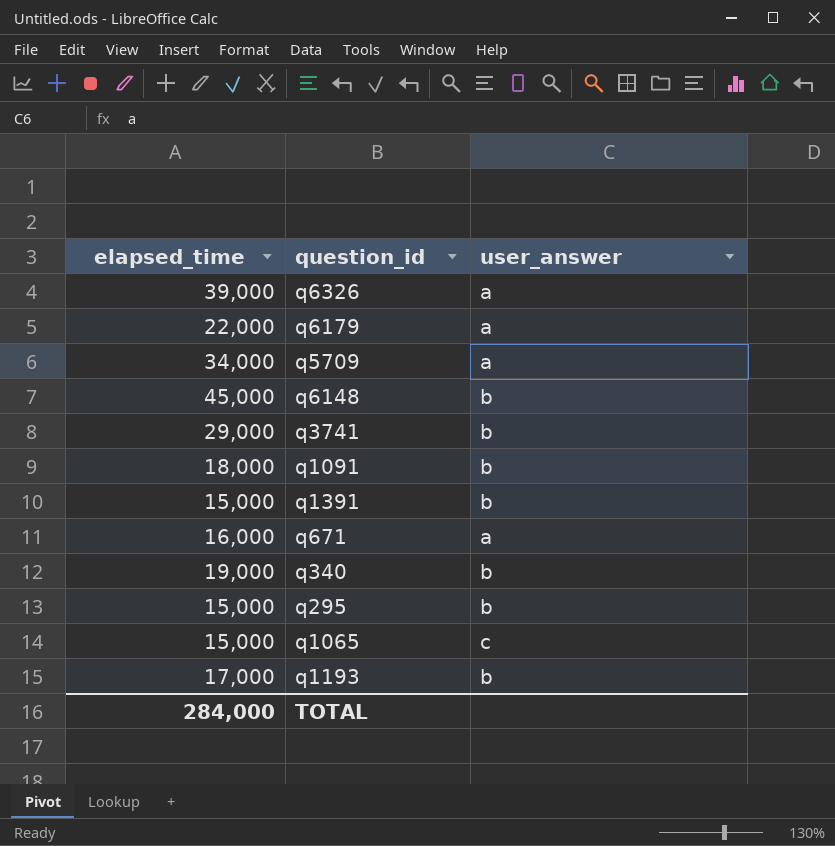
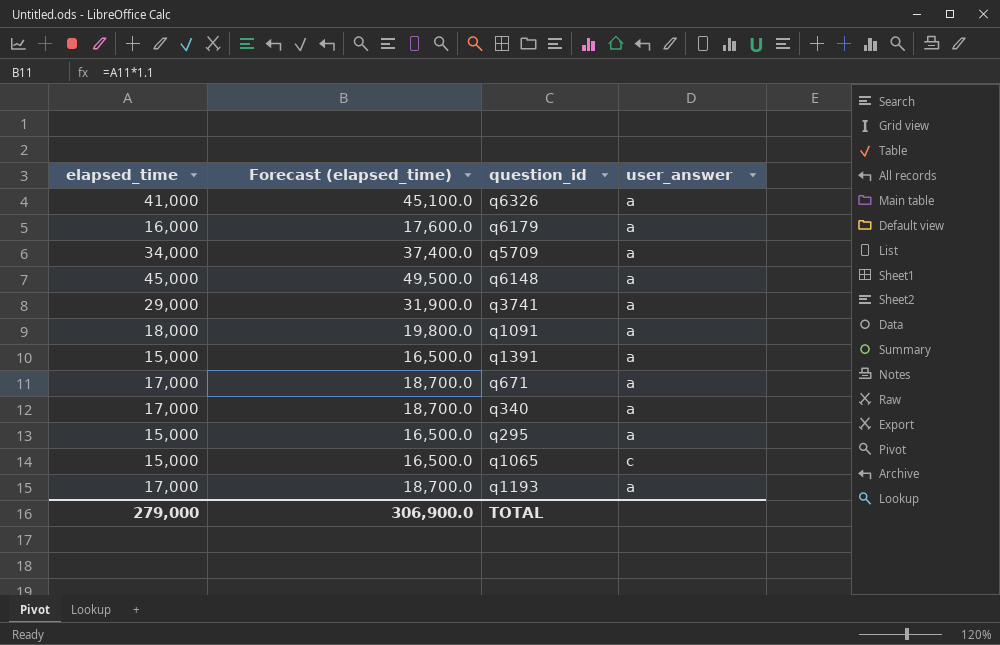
column Forecast (elapsed_time) | formula: none -> [elapsed_time] * 1.1
q6326 | elapsed_time: 39,000 -> 41,000
q6179 | elapsed_time: 22,000 -> 16,000
q6148 | user_answer: b -> a
q3741 | user_answer: b -> a
q1091 | user_answer: b -> a
q1391 | user_answer: b -> a
q671 | elapsed_time: 16,000 -> 17,000
q340 | elapsed_time: 19,000 -> 17,000
q340 | user_answer: b -> a
q295 | user_answer: b -> a
q1193 | user_answer: b -> a
TOTAL | elapsed_time: 284,000 -> 279,000

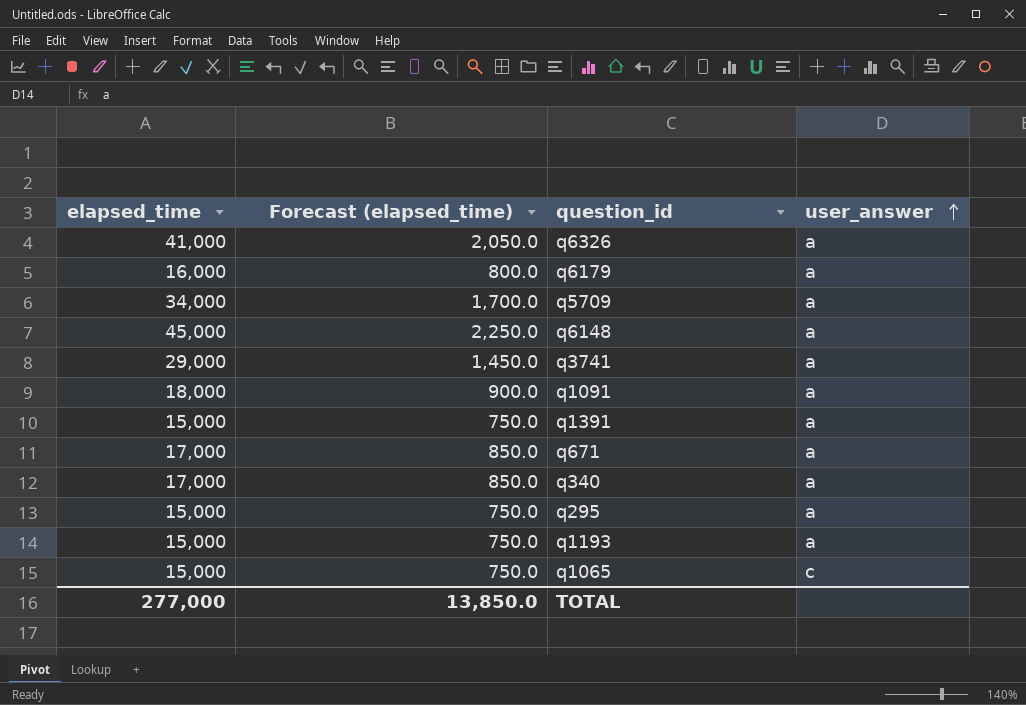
row order: none -> user_answer ascending
column Forecast (elapsed_time) | formula: [elapsed_time] * 1.1 -> [elapsed_time] * 0.05
q1193 | elapsed_time: 17,000 -> 15,000
TOTAL | elapsed_time: 279,000 -> 277,000
TOTAL | Forecast (elapsed_time): 306,900.0 -> 13,850.0

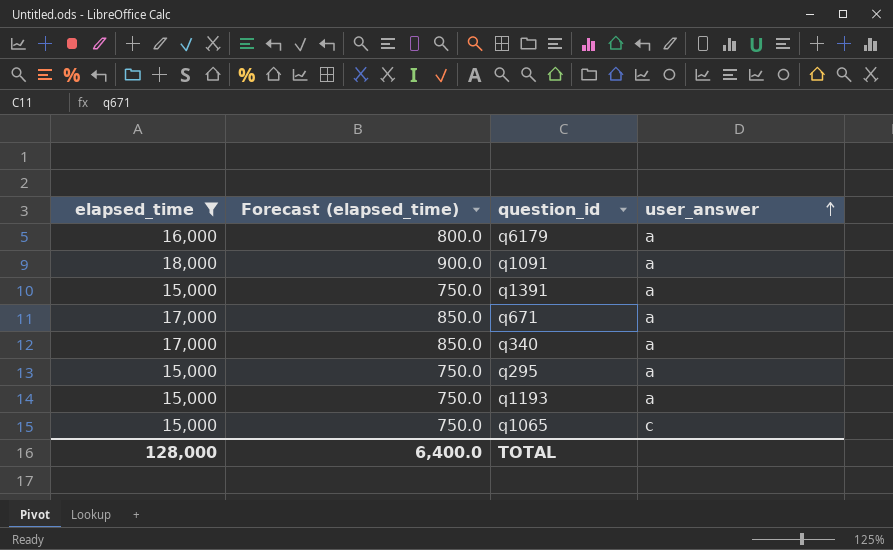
filter: none -> elapsed_time <= 18,000
TOTAL | elapsed_time: 277,000 -> 128,000
TOTAL | Forecast (elapsed_time): 13,850.0 -> 6,400.0

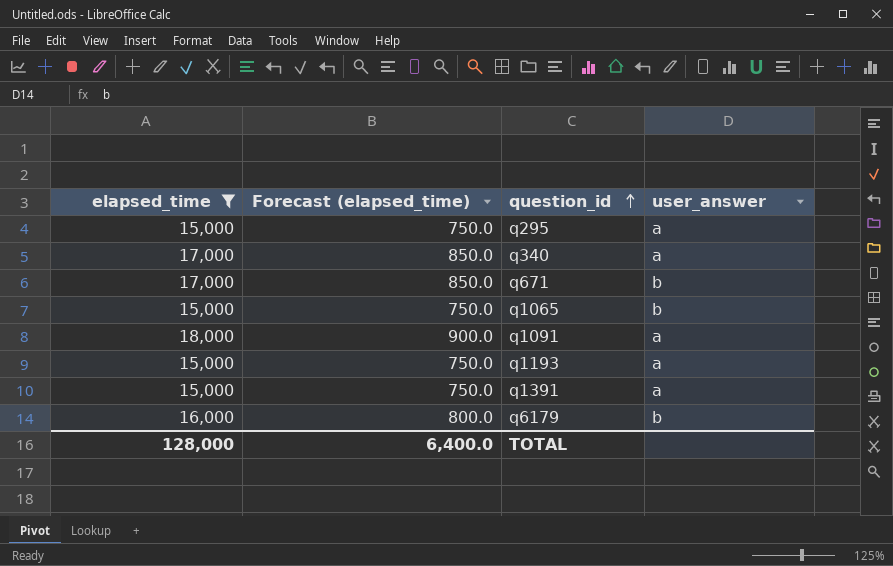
row order: user_answer ascending -> question_id ascending
q671 | user_answer: a -> b
q1065 | user_answer: c -> b
q6179 | user_answer: a -> b

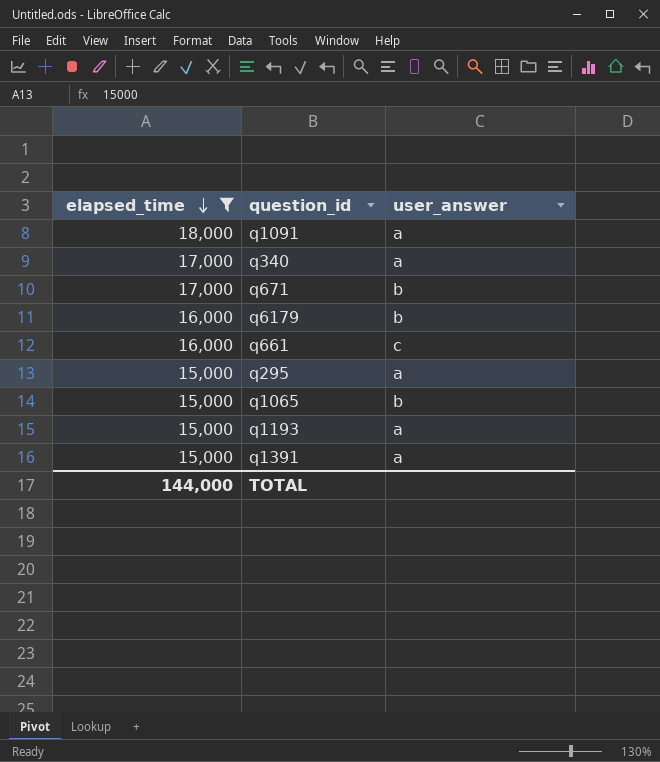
row order: question_id ascending -> elapsed_time descending
column Forecast (elapsed_time) | formula: [elapsed_time] * 0.05 -> none
row q661: none -> 16,000 | c
TOTAL | elapsed_time: 128,000 -> 144,000

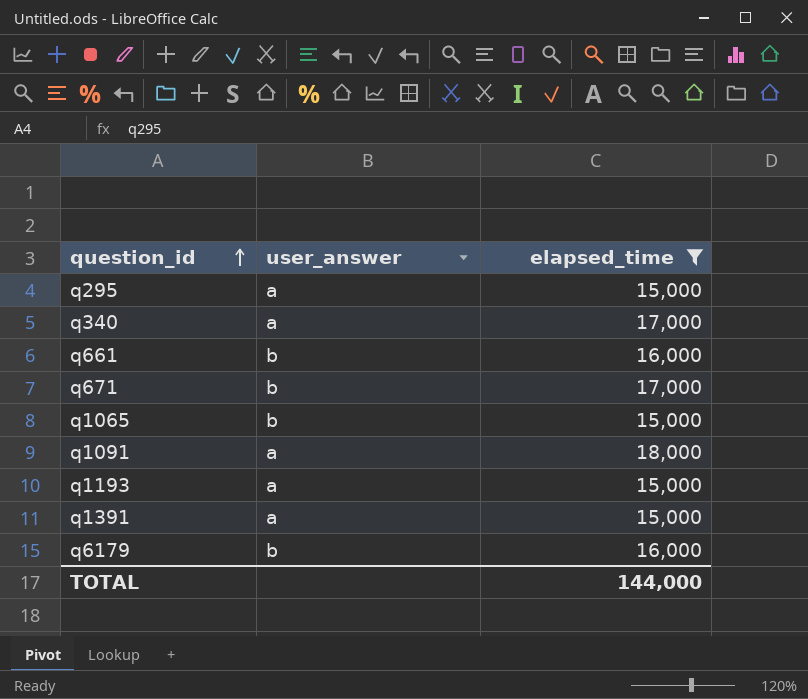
row order: elapsed_time descending -> question_id ascending
column elapsed_time | position: 1 -> 3
q661 | user_answer: c -> b

